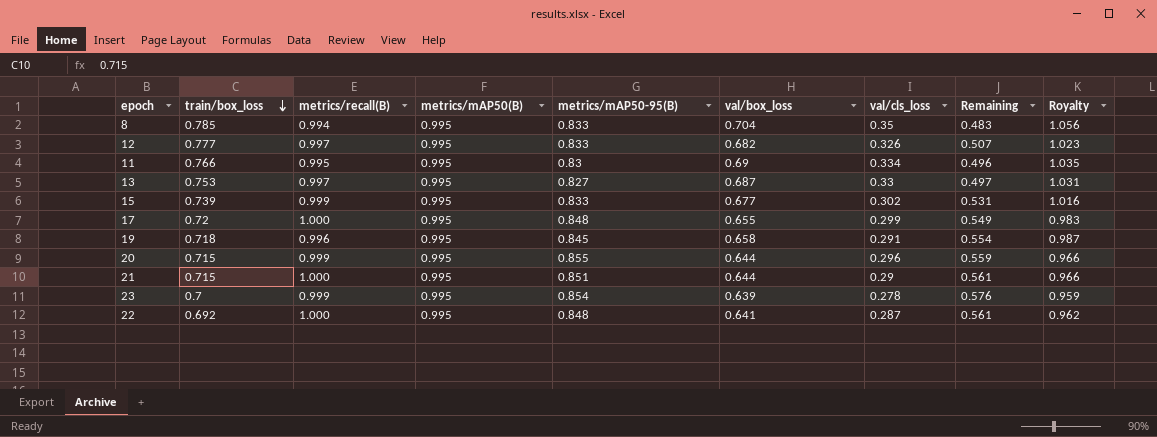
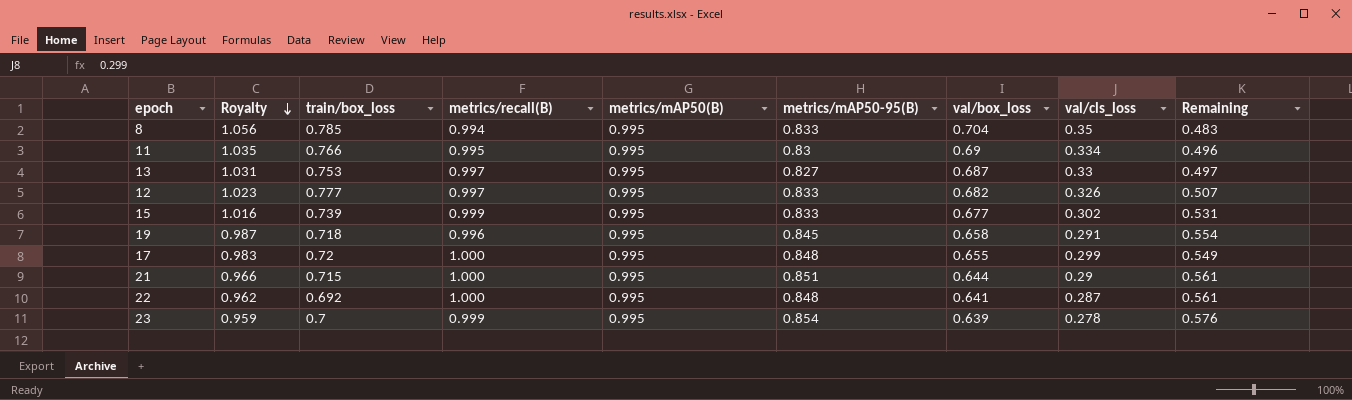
row order: train/box_loss descending -> Royalty descending
column Royalty | position: 9 -> 2
row 20: 0.715 | 0.999 | 0.995 | 0.855 | 0.644 | 0.296 | 0.559 | 0.966 -> none

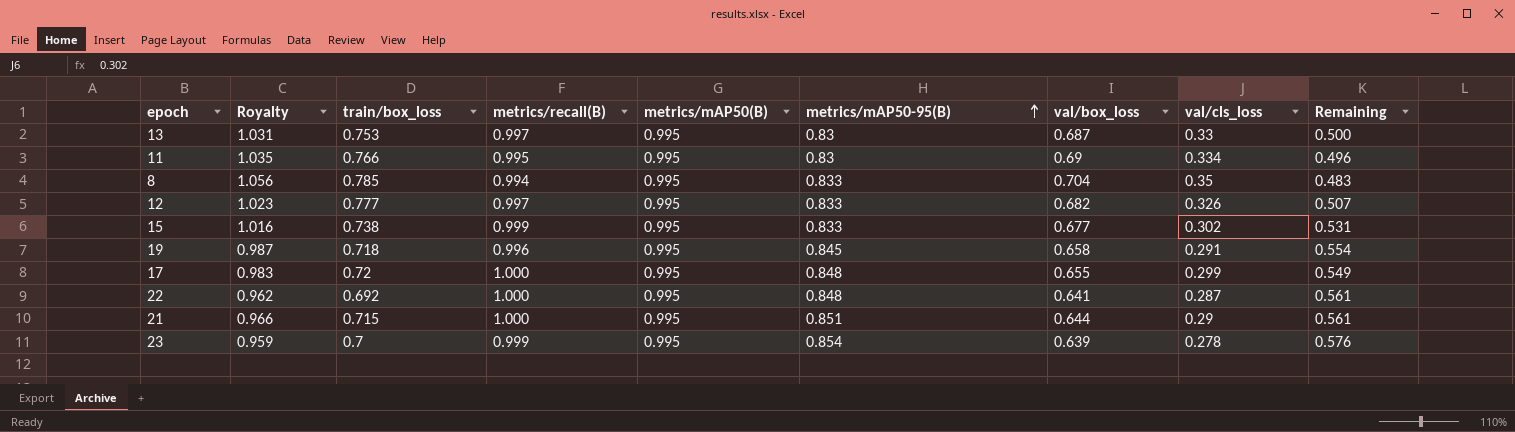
row order: Royalty descending -> metrics/mAP50-95(B) ascending
13 | metrics/mAP50-95(B): 0.827 -> 0.83
13 | Remaining: 0.497 -> 0.500
15 | train/box_loss: 0.739 -> 0.738

